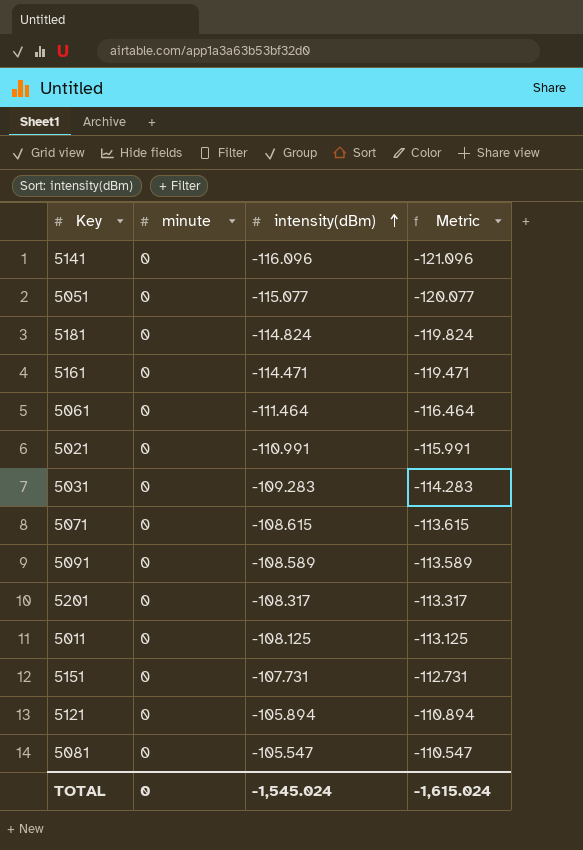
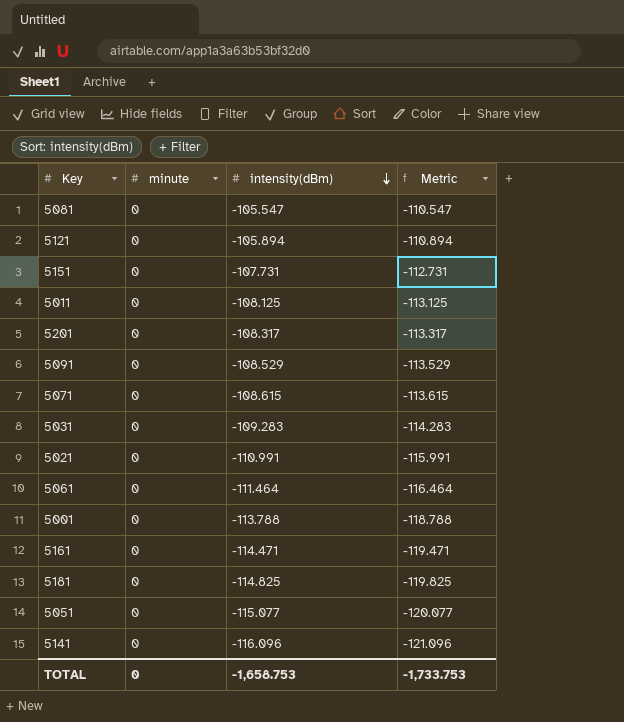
row order: intensity(dBm) ascending -> intensity(dBm) descending
5091 | intensity(dBm): -108.589 -> -108.529
5091 | Metric: -113.589 -> -113.529
row 5001: none -> 0 | -113.788 | -118.788
5181 | intensity(dBm): -114.824 -> -114.825
5181 | Metric: -119.824 -> -119.825
TOTAL | intensity(dBm): -1,545.024 -> -1,658.753
TOTAL | Metric: -1,615.024 -> -1,733.753

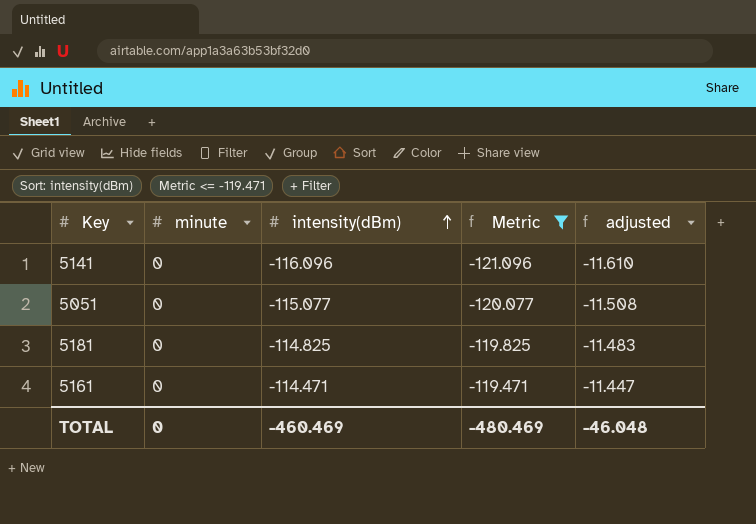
filter: none -> Metric <= -119.471
row order: intensity(dBm) descending -> intensity(dBm) ascending
column adjusted | formula: none -> [intensity(dBm)] * 0.1
TOTAL | intensity(dBm): -1,658.753 -> -460.469
TOTAL | Metric: -1,733.753 -> -480.469

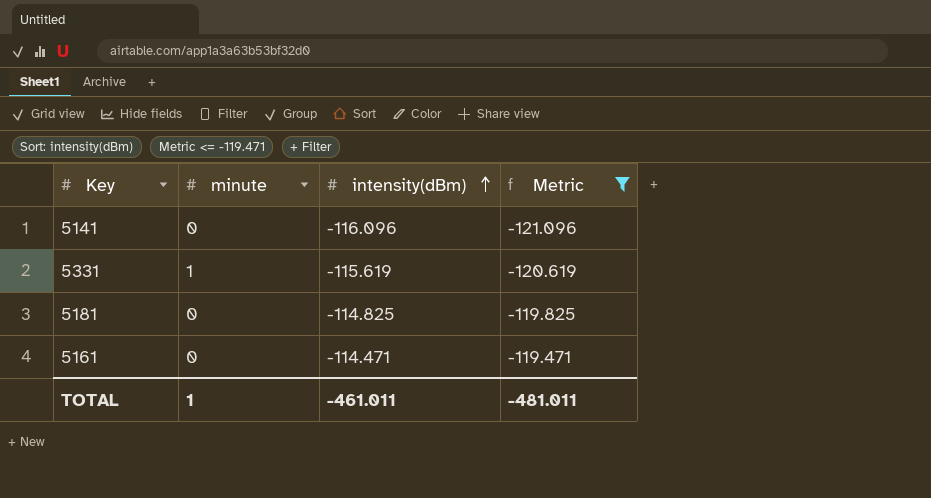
column adjusted | formula: [intensity(dBm)] * 0.1 -> none
row 5051: 0 | -115.077 | -120.077 | -11.508 -> none
row 5331: none -> 1 | -115.619 | -120.619
TOTAL | minute: 0 -> 1
TOTAL | intensity(dBm): -460.469 -> -461.011
TOTAL | Metric: -480.469 -> -481.011

